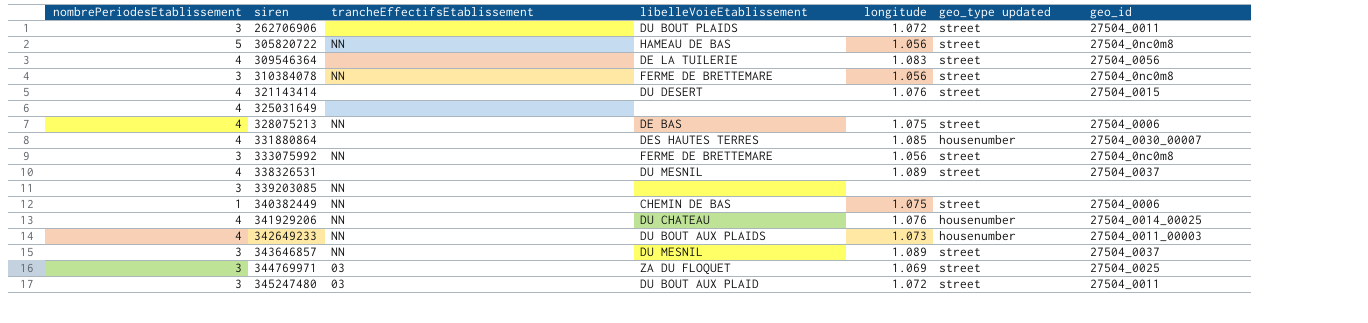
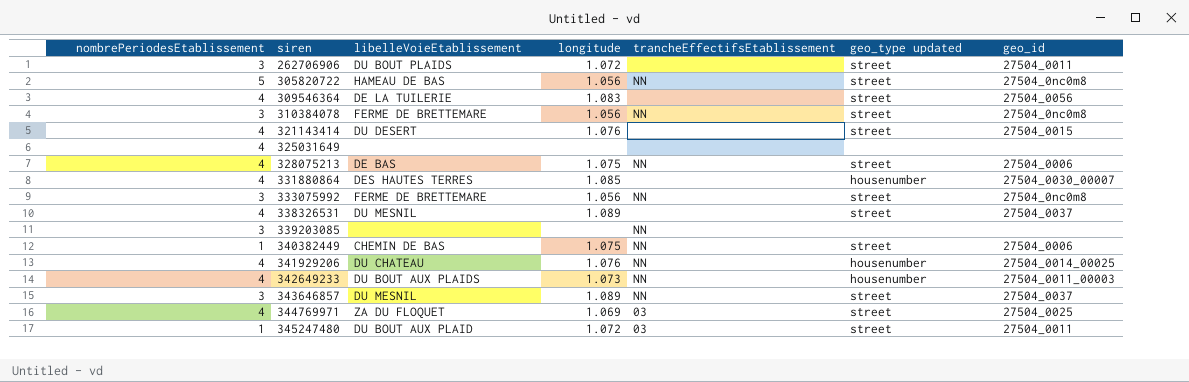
column trancheEffectifsEtablissement | position: 3 -> 5
344769971 | nombrePeriodesEtablissement: 3 -> 4
345247480 | nombrePeriodesEtablissement: 3 -> 1

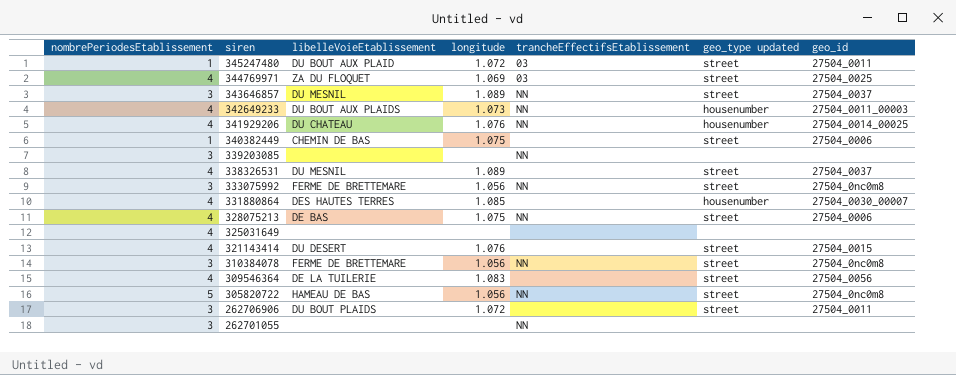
row order: siren ascending -> siren descending
340382449 | trancheEffectifsEtablissement: NN -> none
row 262701055: none -> 3 | none | none | NN | none | none

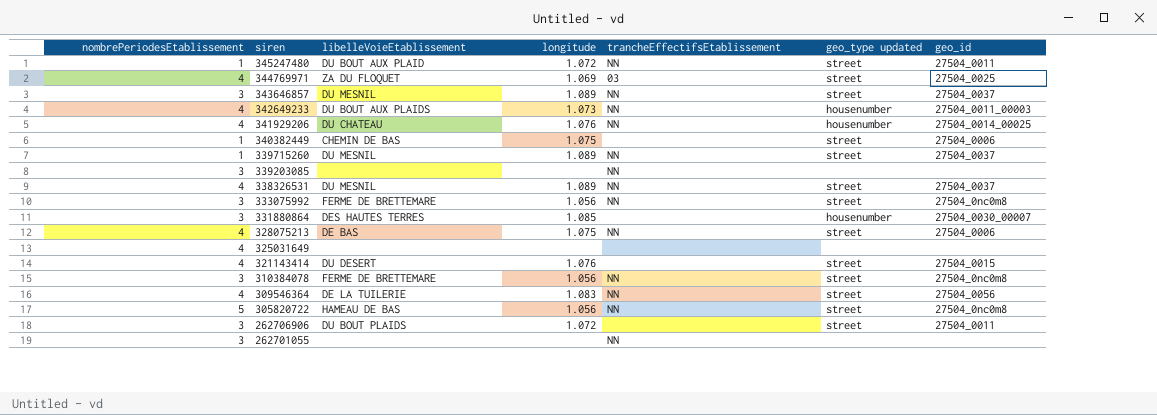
345247480 | trancheEffectifsEtablissement: 03 -> NN
row 339715260: none -> 1 | DU MESNIL | 1.089 | NN | street | 27504_0037
338326531 | trancheEffectifsEtablissement: none -> NN
331880864 | nombrePeriodesEtablissement: 4 -> 3
309546364 | trancheEffectifsEtablissement: none -> NN

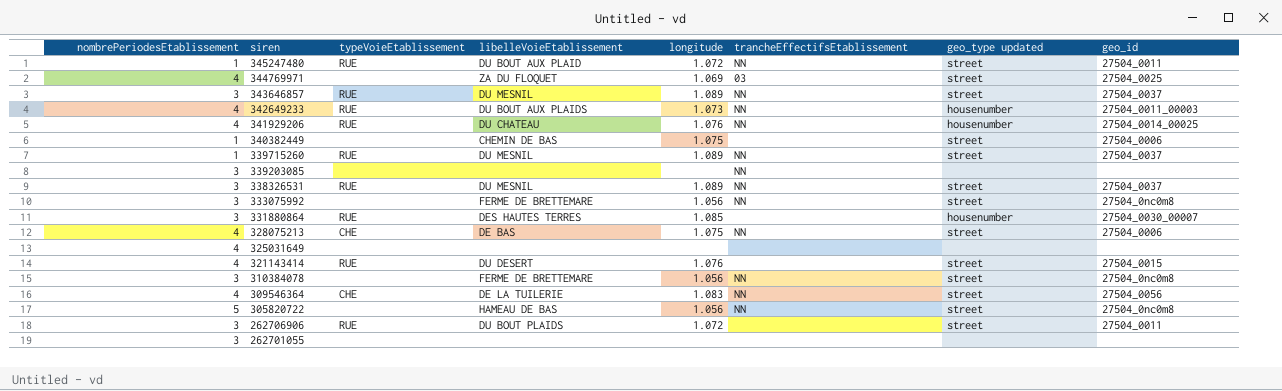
column typeVoieEtablissement | position: none -> 3
338326531 | nombrePeriodesEtablissement: 4 -> 3
262701055 | trancheEffectifsEtablissement: NN -> none

